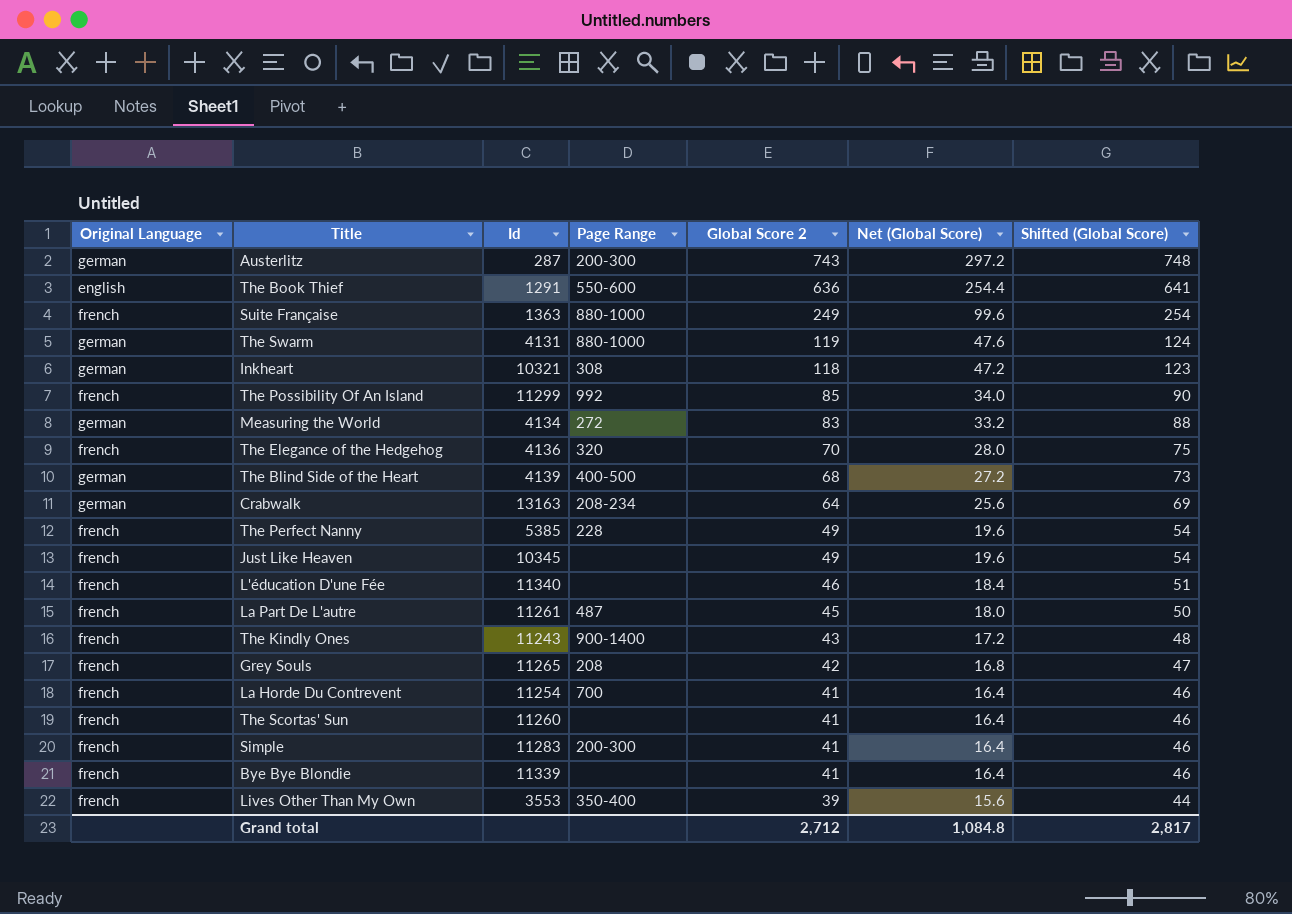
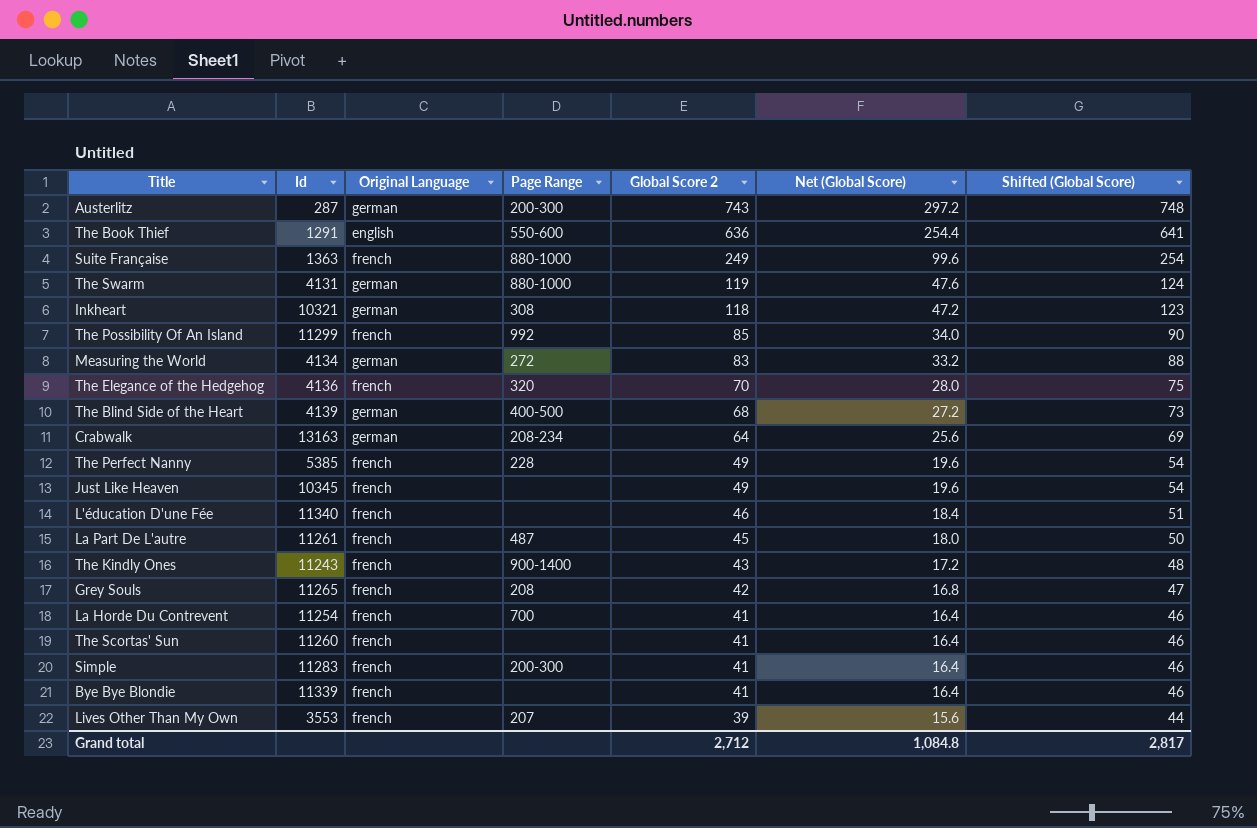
column Original Language | position: 1 -> 3
Lives Other Than My Own | Page Range: 350-400 -> 207

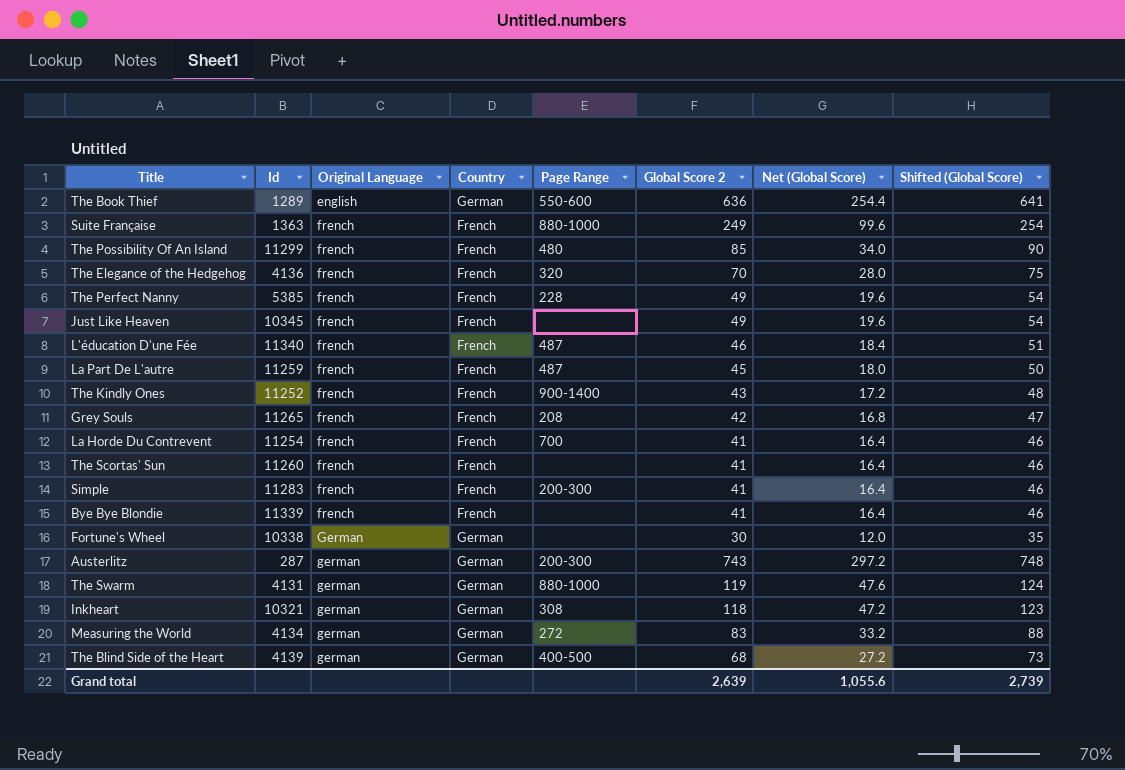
row order: Global Score 2 descending -> Original Language ascending
column Country | position: none -> 4
row Crabwalk: 13163 | german | 208-234 | 64 | 25.6 | 69 -> none
row Lives Other Than My Own: 3553 | french | 207 | 39 | 15.6 | 44 -> none
The Book Thief | Id: 1291 -> 1289
The Possibility Of An Island | Page Range: 992 -> 480
L'éducation D'une Fée | Page Range: none -> 487
La Part De L'autre | Id: 11261 -> 11259
The Kindly Ones | Id: 11243 -> 11252
row Fortune's Wheel: none -> 10338 | German | German | none | 30 | 12.0 | 35
Grand total | Global Score 2: 2,712 -> 2,639
Grand total | Net (Global Score): 1,084.8 -> 1,055.6
Grand total | Shifted (Global Score): 2,817 -> 2,739

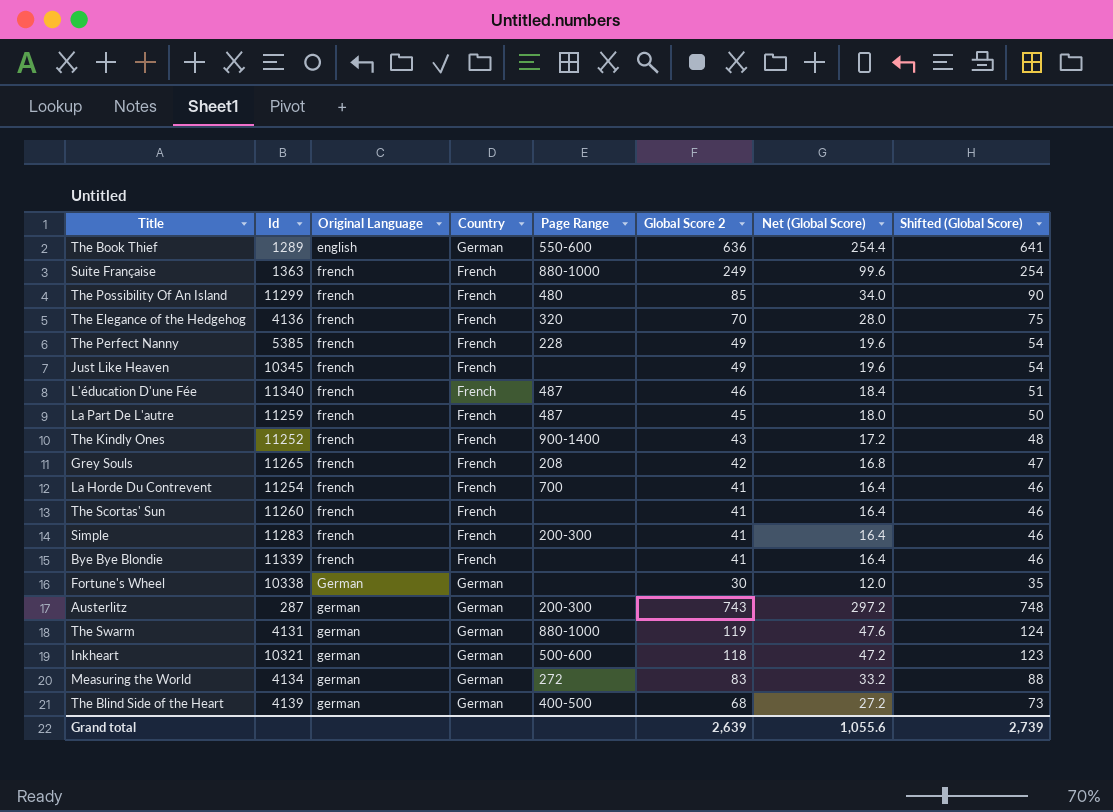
Inkheart | Page Range: 308 -> 500-600

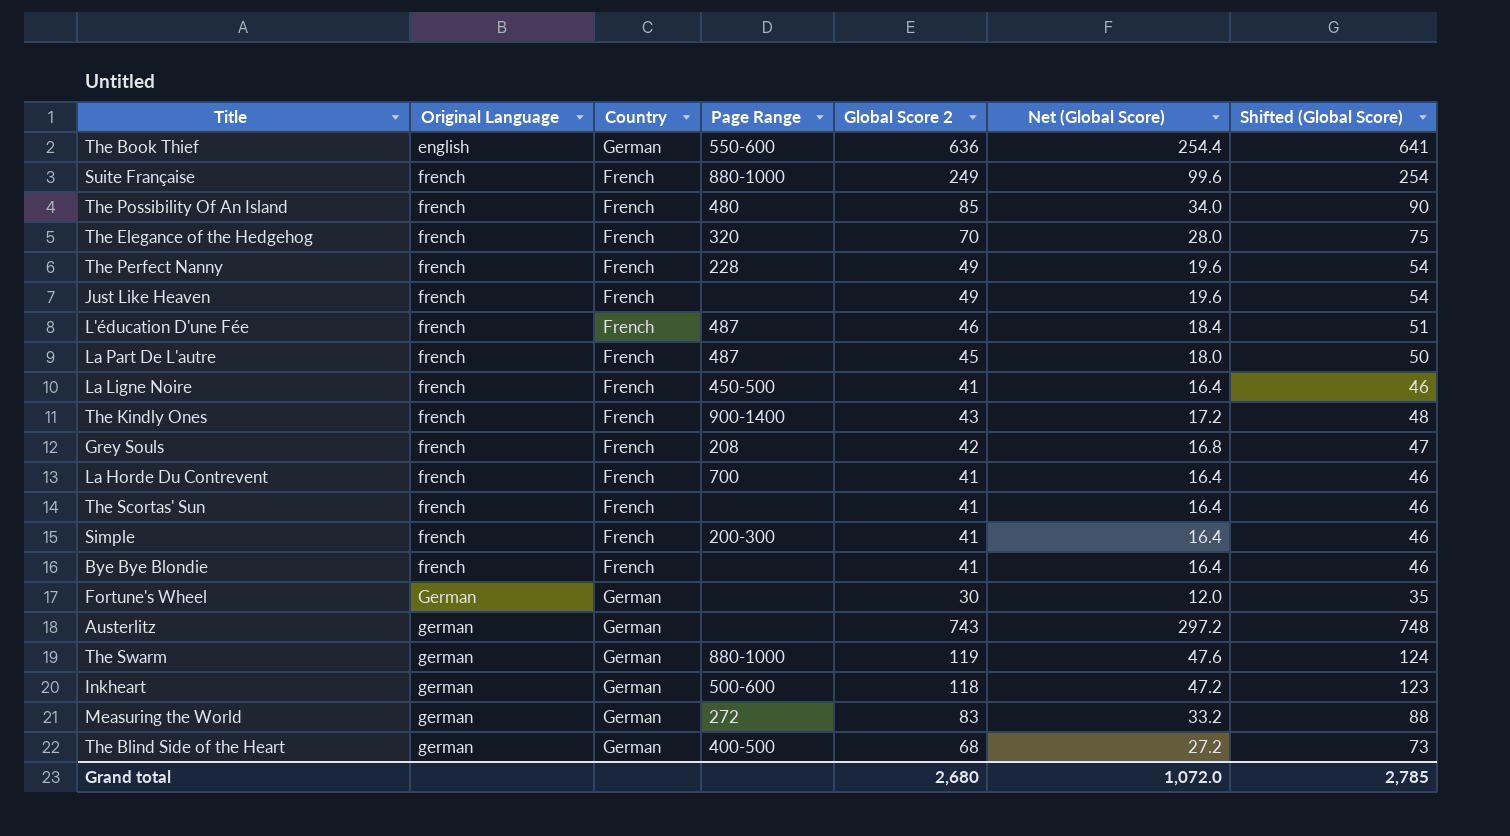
column Id | position: 2 -> none
row La Ligne Noire: none -> french | French | 450-500 | 41 | 16.4 | 46
Austerlitz | Page Range: 200-300 -> none
Grand total | Global Score 2: 2,639 -> 2,680
Grand total | Net (Global Score): 1,055.6 -> 1,072.0
Grand total | Shifted (Global Score): 2,739 -> 2,785

